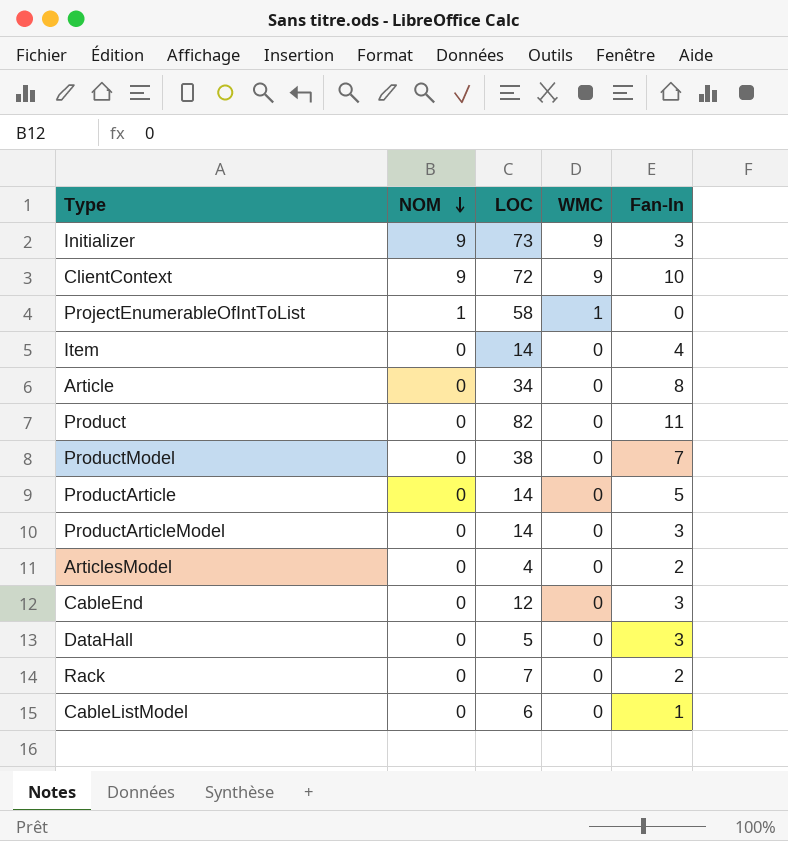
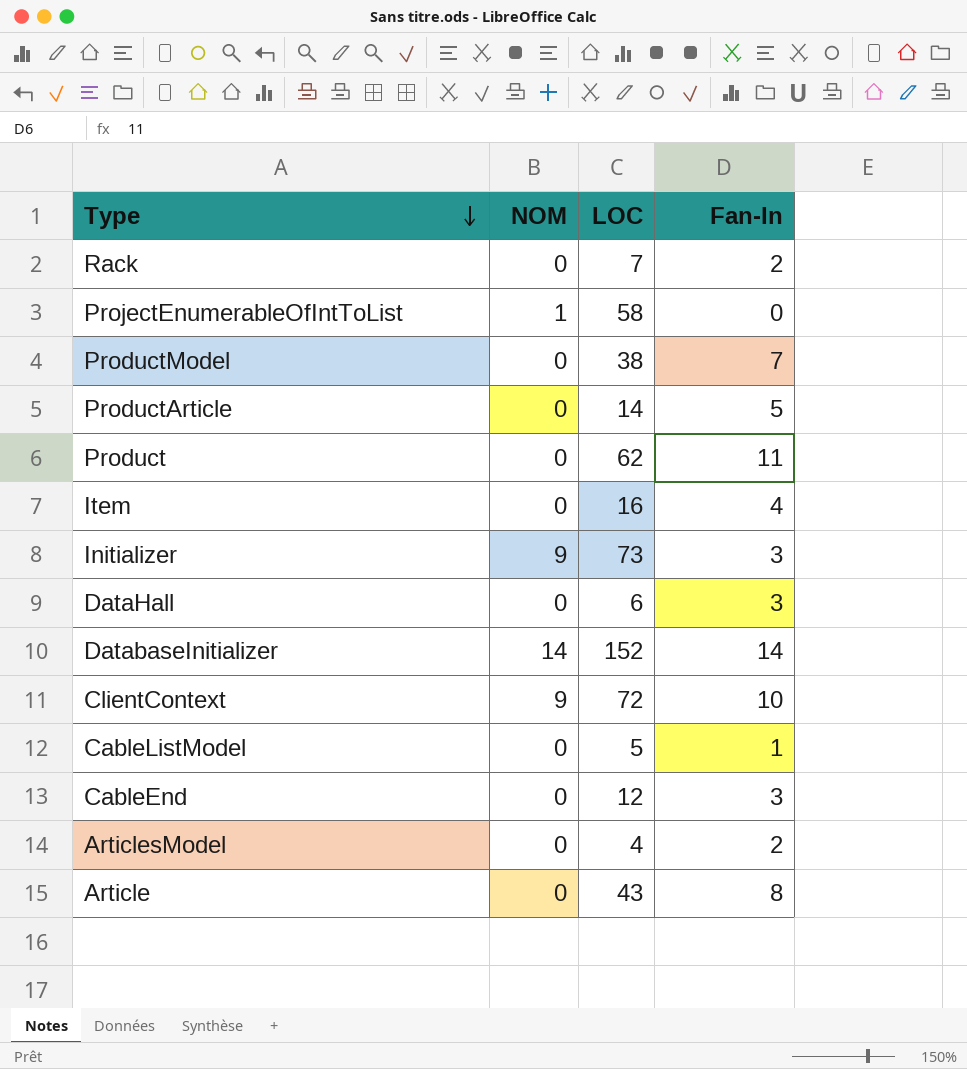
row order: NOM descending -> Type descending
column WMC | position: 4 -> none
row ProductArticleModel: 0 | 14 | 0 | 3 -> none
Product | LOC: 82 -> 62
Item | LOC: 14 -> 16
DataHall | LOC: 5 -> 6
row DatabaseInitializer: none -> 14 | 152 | 14
CableListModel | LOC: 6 -> 5
Article | LOC: 34 -> 43

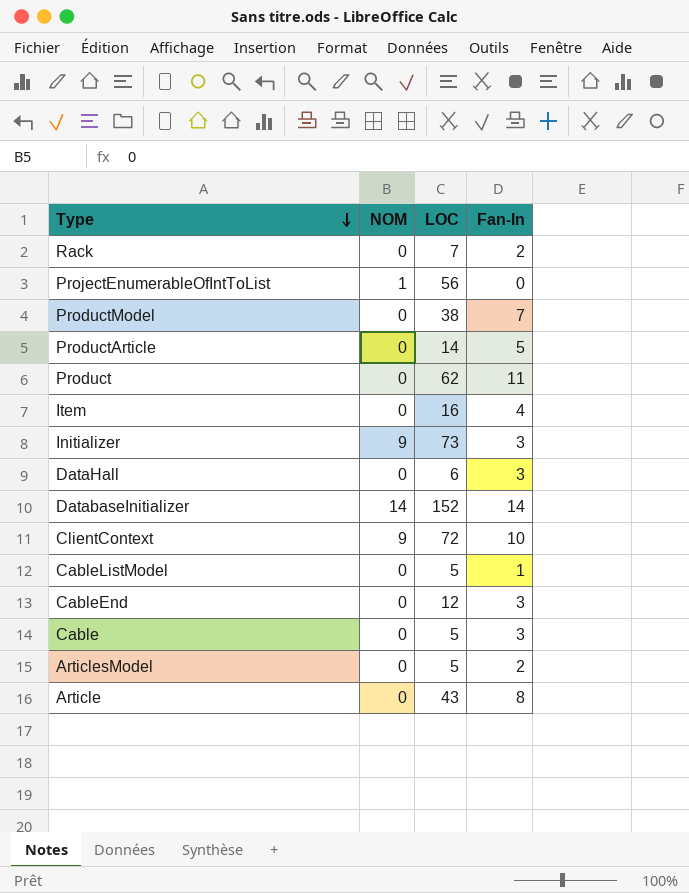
ProjectEnumerableOfIntToList | LOC: 58 -> 56
row Cable: none -> 0 | 5 | 3
ArticlesModel | LOC: 4 -> 5

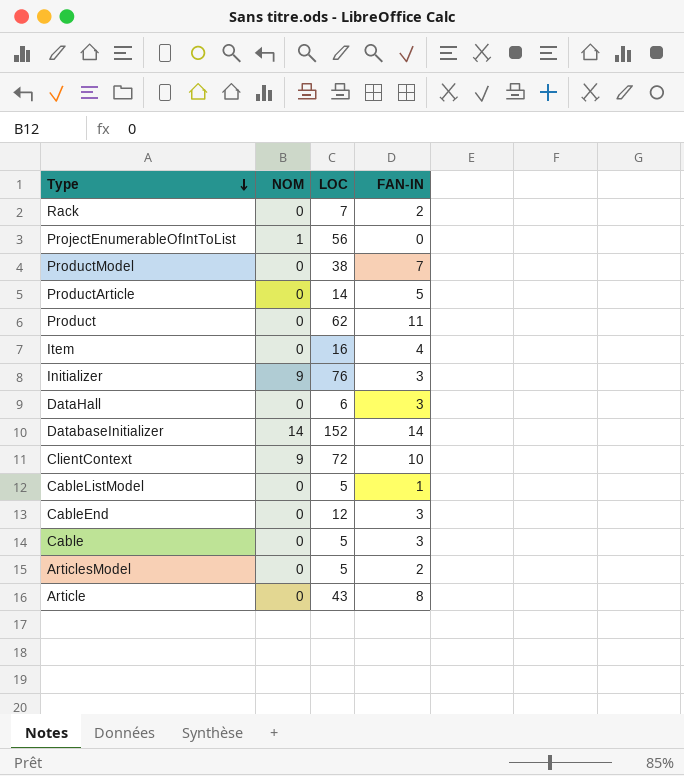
column name: Fan-In -> FAN-IN
Initializer | LOC: 73 -> 76

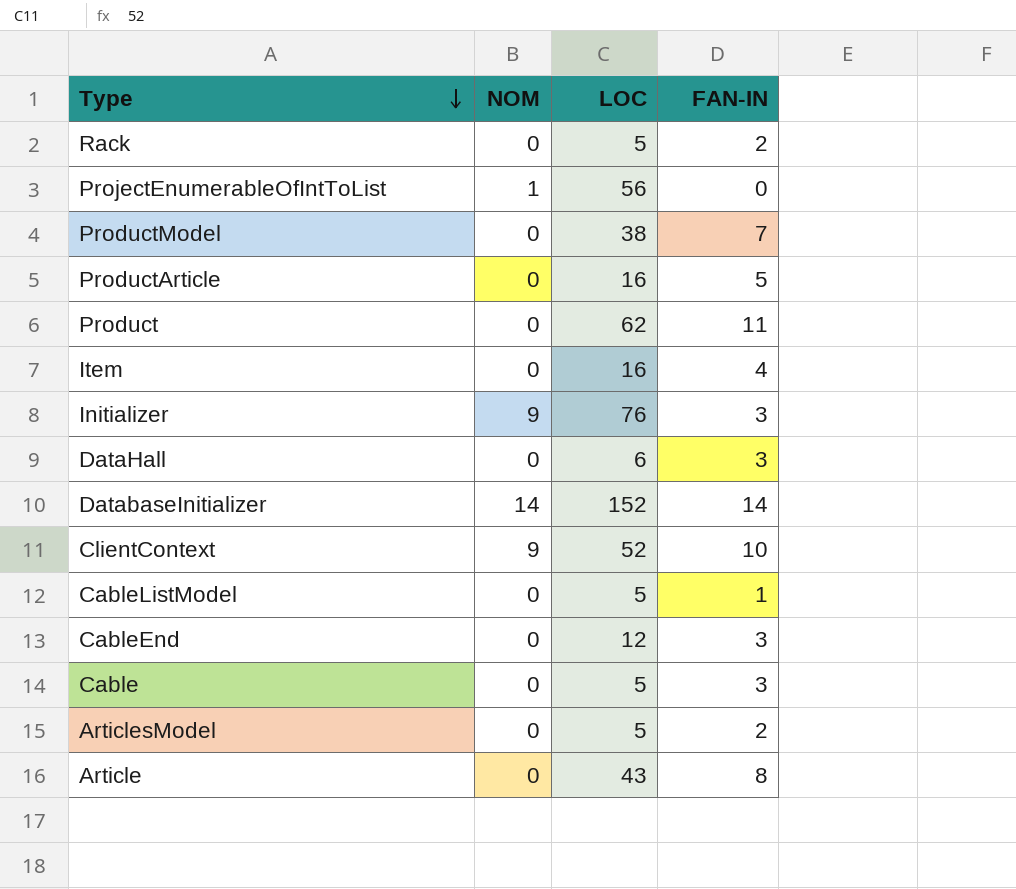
Rack | LOC: 7 -> 5
ProductArticle | LOC: 14 -> 16
ClientContext | LOC: 72 -> 52

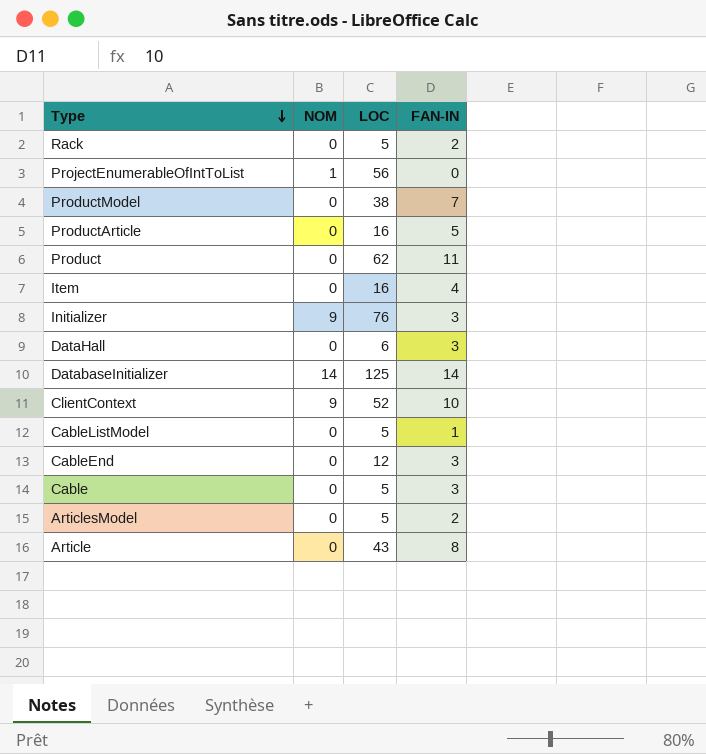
DatabaseInitializer | LOC: 152 -> 125

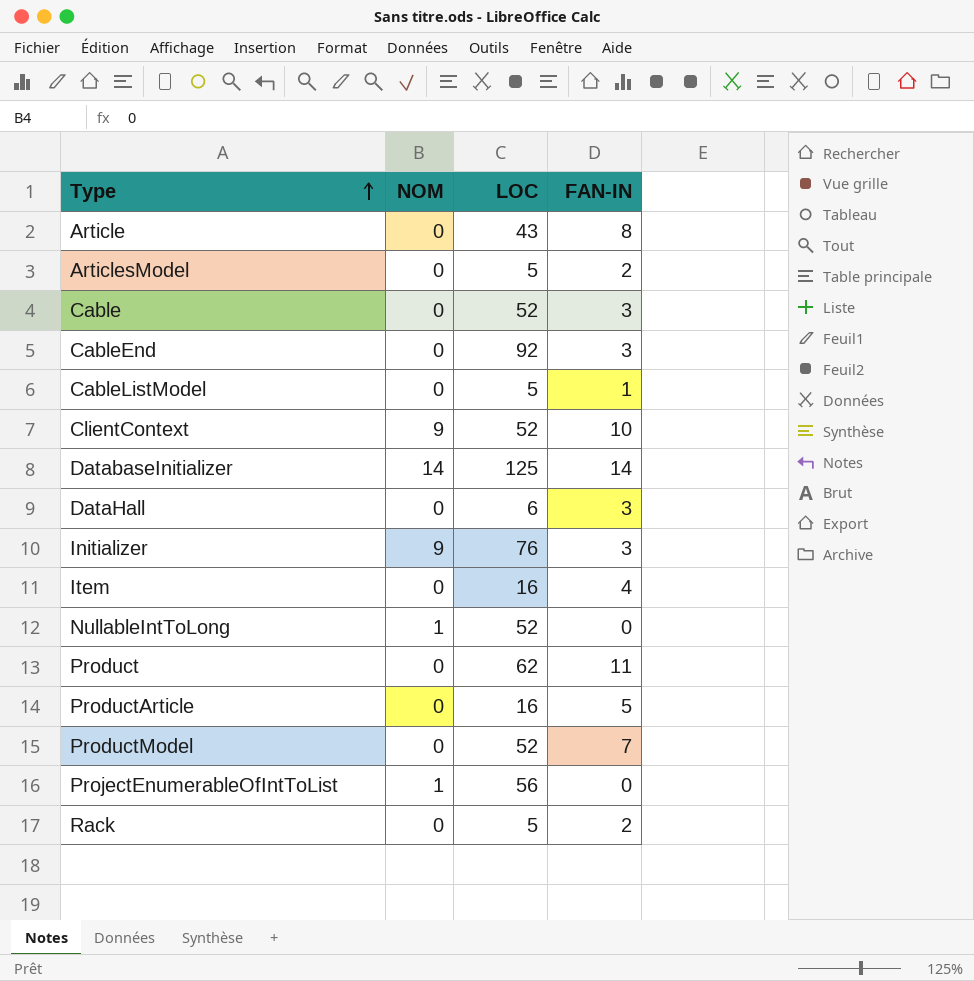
row order: Type descending -> Type ascending
Cable | LOC: 5 -> 52
CableEnd | LOC: 12 -> 92
row NullableIntToLong: none -> 1 | 52 | 0
ProductModel | LOC: 38 -> 52

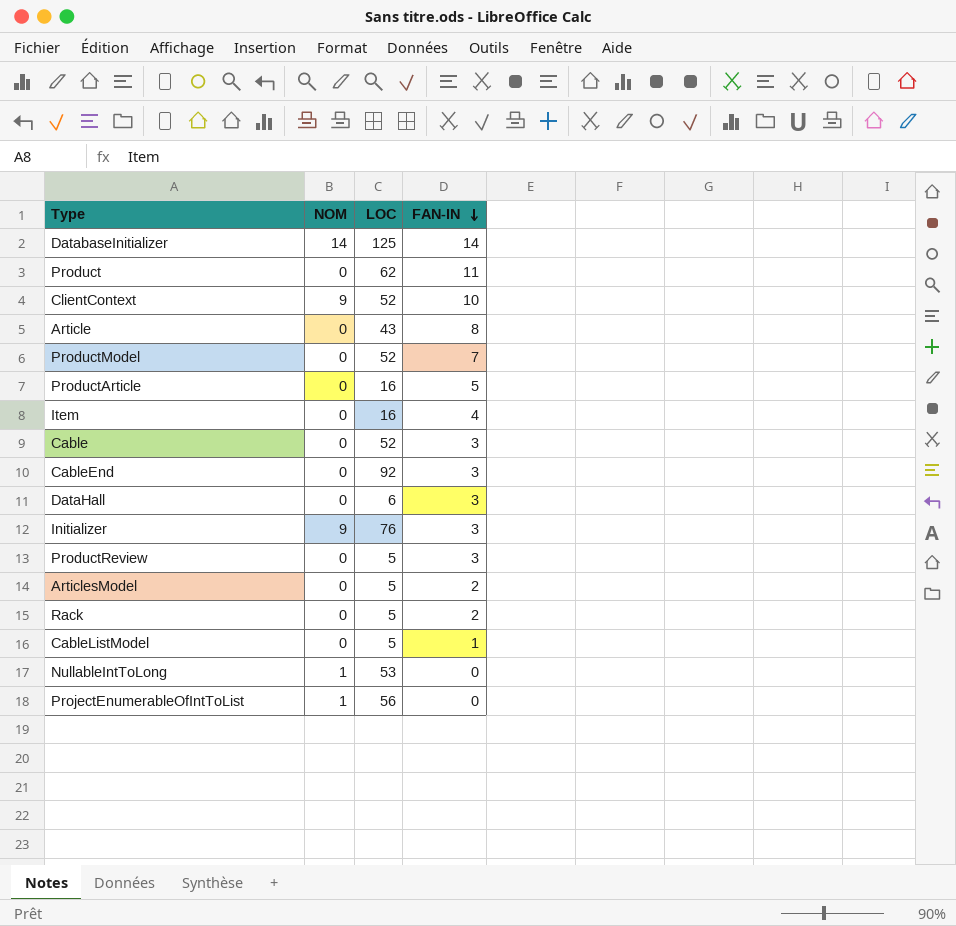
row order: Type ascending -> FAN-IN descending
row ProductReview: none -> 0 | 5 | 3
NullableIntToLong | LOC: 52 -> 53

